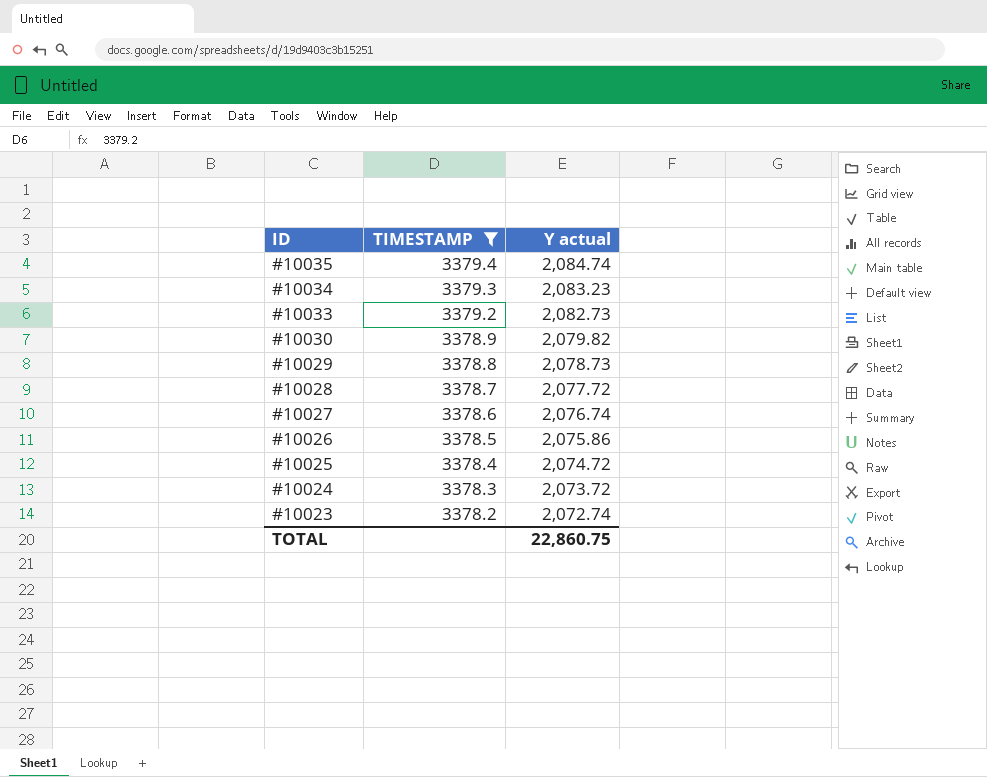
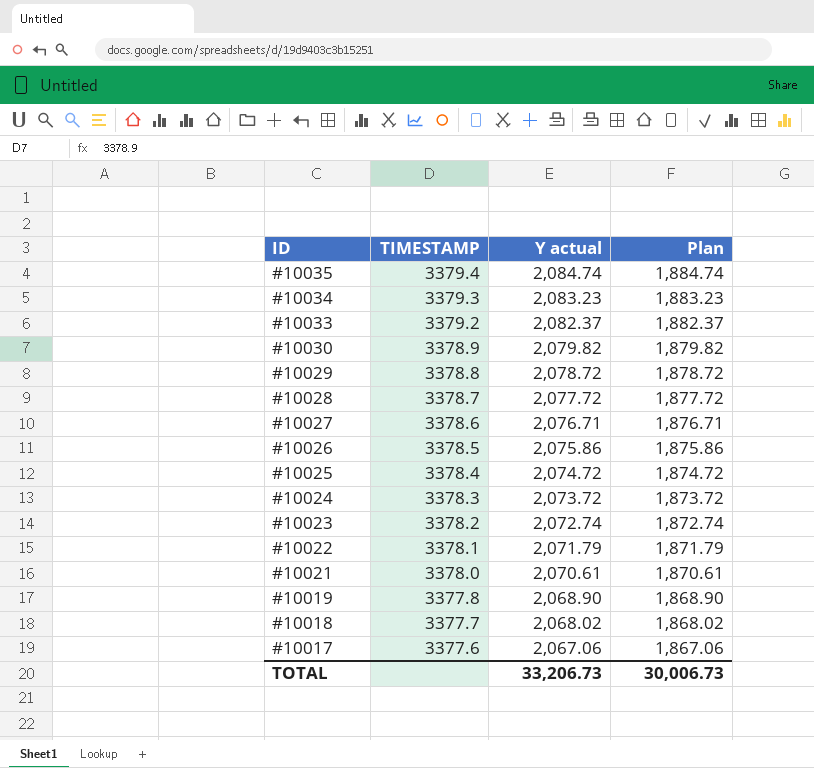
filter: TIMESTAMP >= 3378.2 -> none
column Plan | formula: none -> [Y actual] - 200
#10033 | Y actual: 2,082.73 -> 2,082.37
#10029 | Y actual: 2,078.73 -> 2,078.72
#10027 | Y actual: 2,076.74 -> 2,076.71
TOTAL | Y actual: 22,860.75 -> 33,206.73

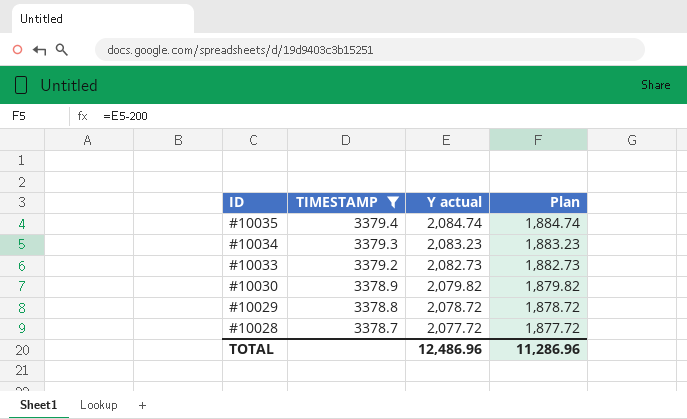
filter: none -> TIMESTAMP >= 3378.7
#10033 | Y actual: 2,082.37 -> 2,082.73
#10033 | Plan: 1,882.37 -> 1,882.73
TOTAL | Y actual: 33,206.73 -> 12,486.96
TOTAL | Plan: 30,006.73 -> 11,286.96

